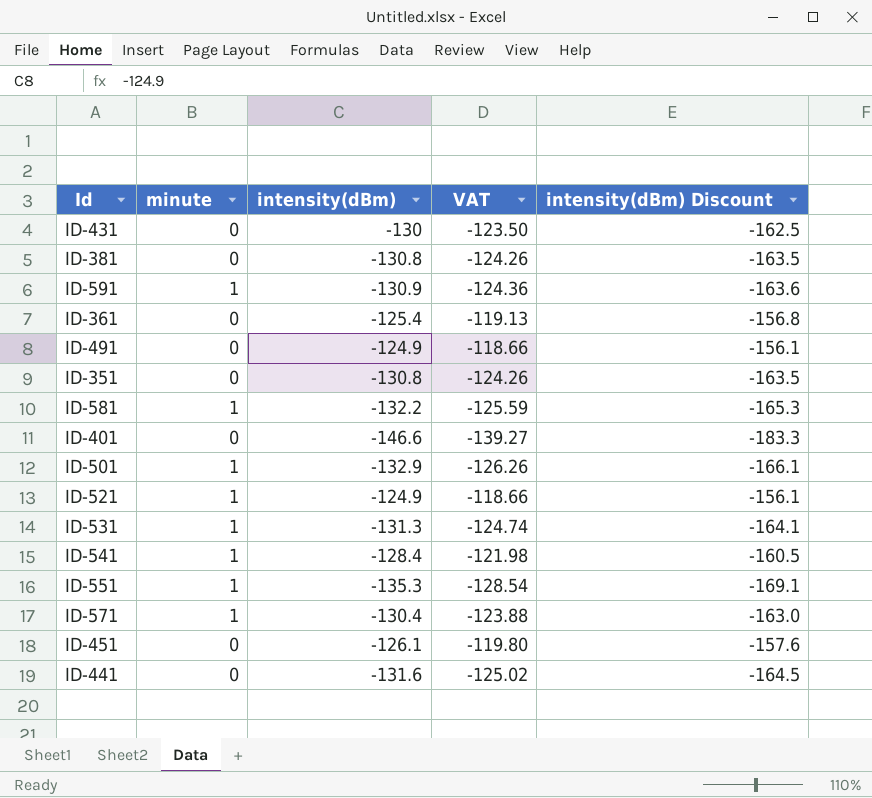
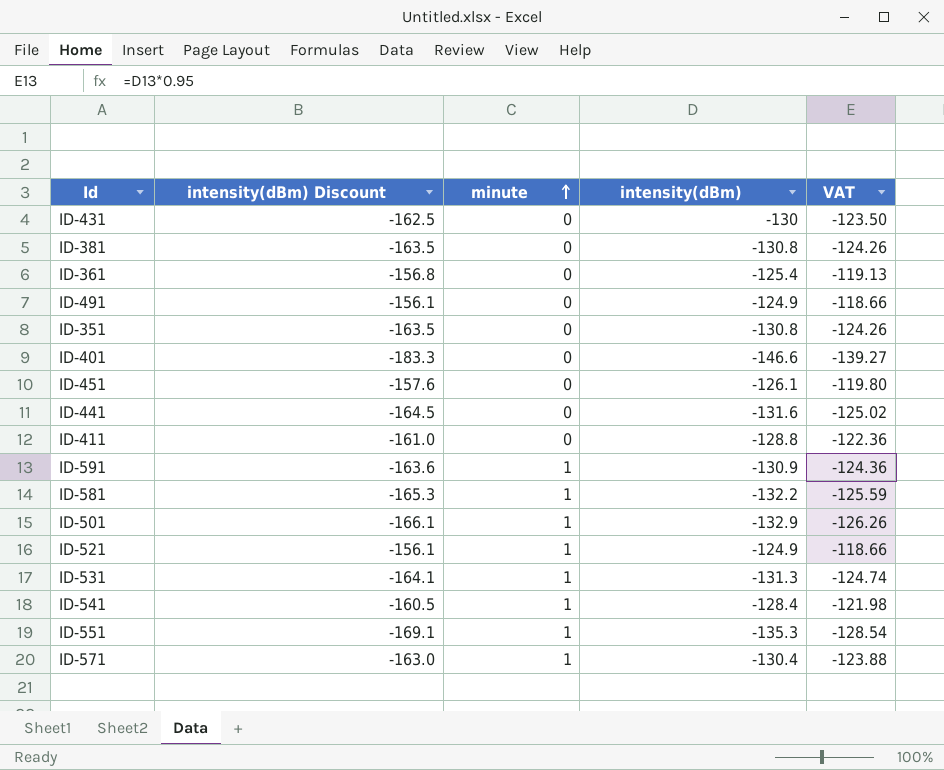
row order: none -> minute ascending
column intensity(dBm) Discount | position: 5 -> 2
row ID-411: none -> -161.0 | 0 | -128.8 | -122.36

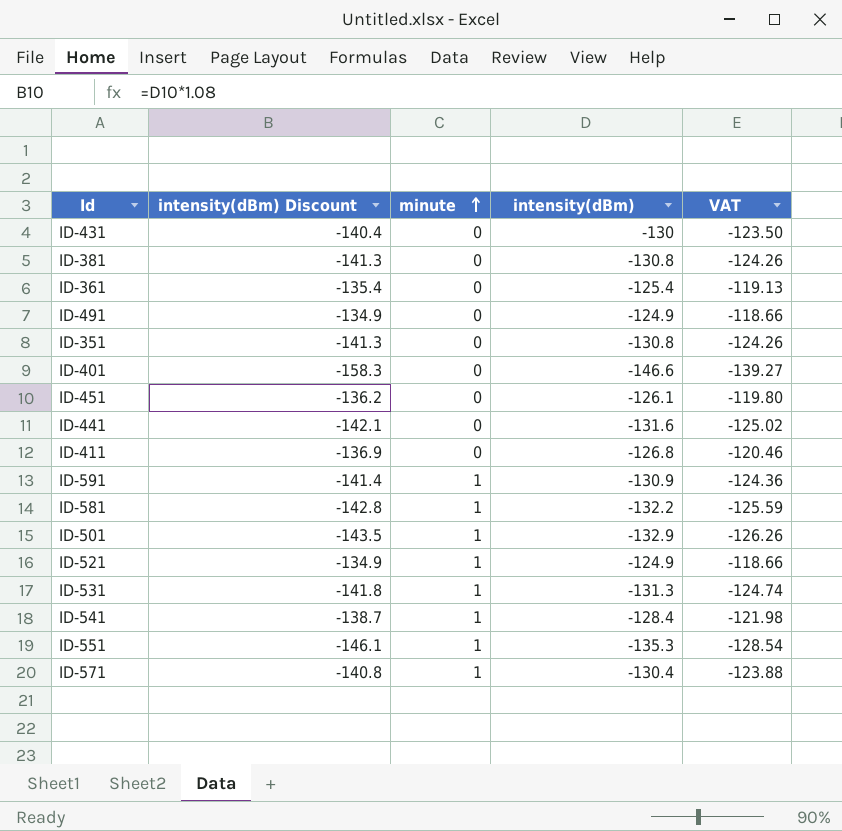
column intensity(dBm) Discount | formula: [intensity(dBm)] * 1.25 -> [intensity(dBm)] * 1.08
ID-411 | intensity(dBm): -128.8 -> -126.8
ID-411 | VAT: -122.36 -> -120.46

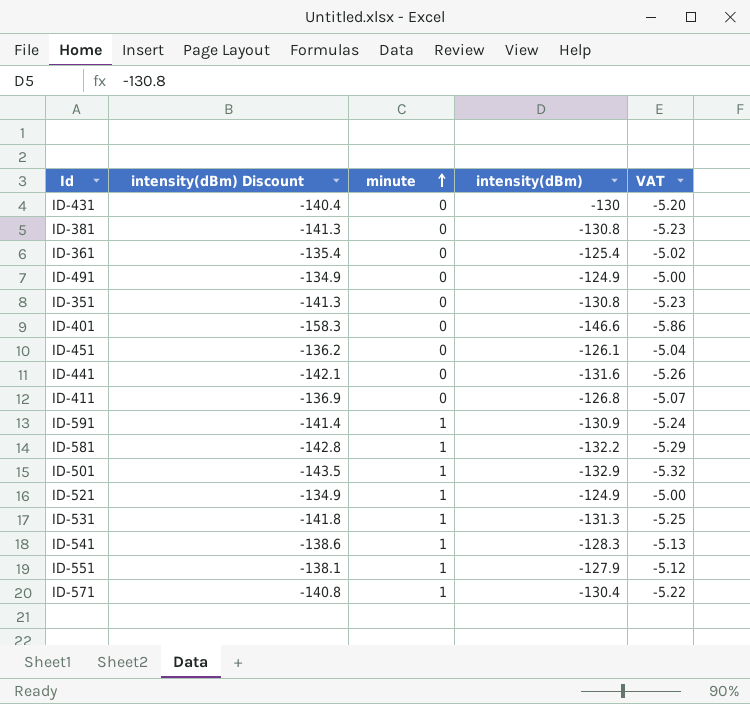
column VAT | formula: [intensity(dBm)] * 0.95 -> [intensity(dBm)] * 0.04
ID-541 | intensity(dBm) Discount: -138.7 -> -138.6
ID-541 | intensity(dBm): -128.4 -> -128.3
ID-551 | intensity(dBm) Discount: -146.1 -> -138.1
ID-551 | intensity(dBm): -135.3 -> -127.9

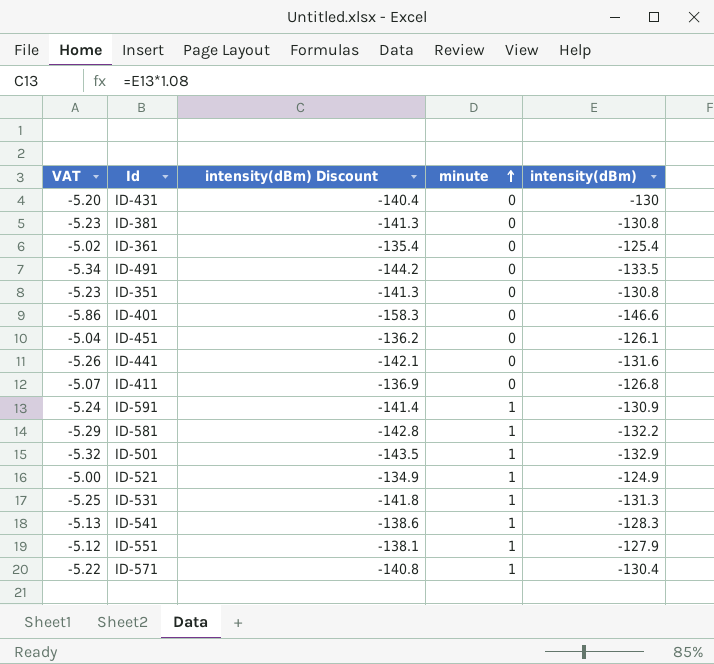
column VAT | position: 5 -> 1
ID-491 | VAT: -5.00 -> -5.34
ID-491 | intensity(dBm) Discount: -134.9 -> -144.2
ID-491 | intensity(dBm): -124.9 -> -133.5

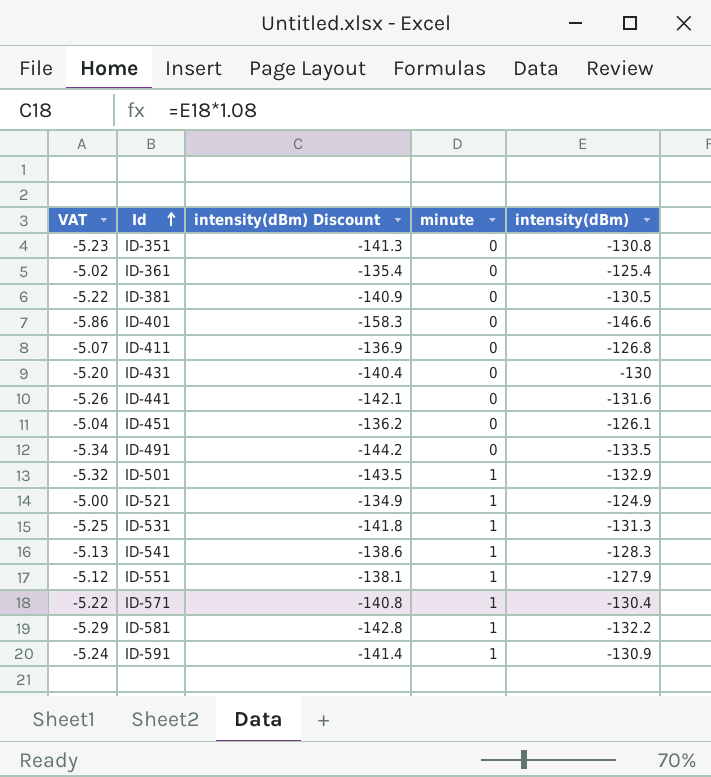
row order: minute ascending -> Id ascending
ID-381 | VAT: -5.23 -> -5.22
ID-381 | intensity(dBm) Discount: -141.3 -> -140.9
ID-381 | intensity(dBm): -130.8 -> -130.5

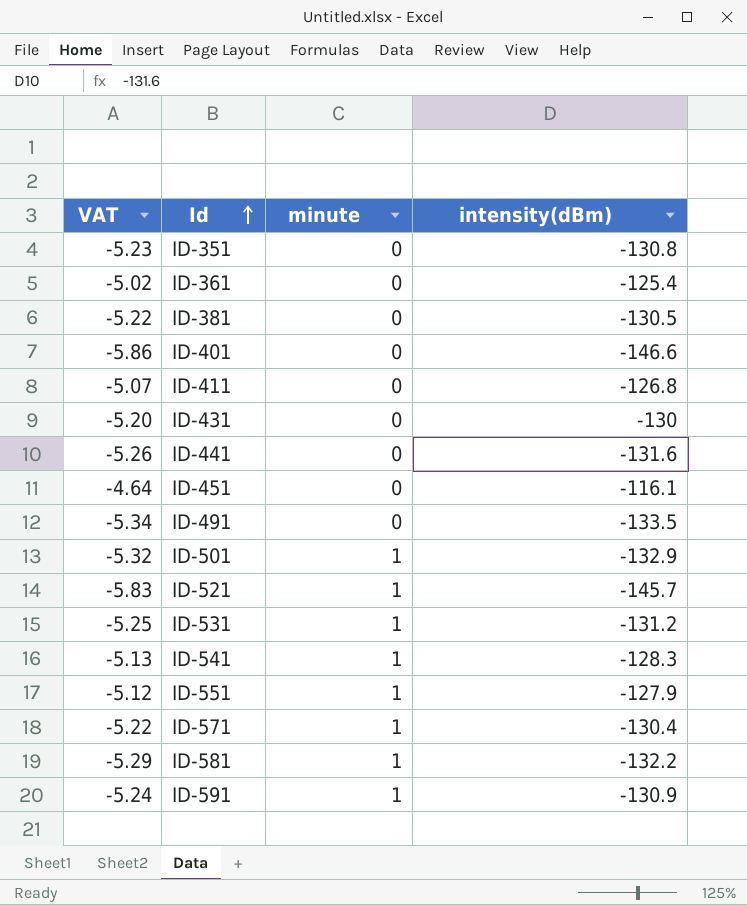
column intensity(dBm) Discount | formula: [intensity(dBm)] * 1.08 -> none
ID-451 | VAT: -5.04 -> -4.64
ID-451 | intensity(dBm): -126.1 -> -116.1
ID-521 | VAT: -5.00 -> -5.83
ID-521 | intensity(dBm): -124.9 -> -145.7
ID-531 | intensity(dBm): -131.3 -> -131.2

